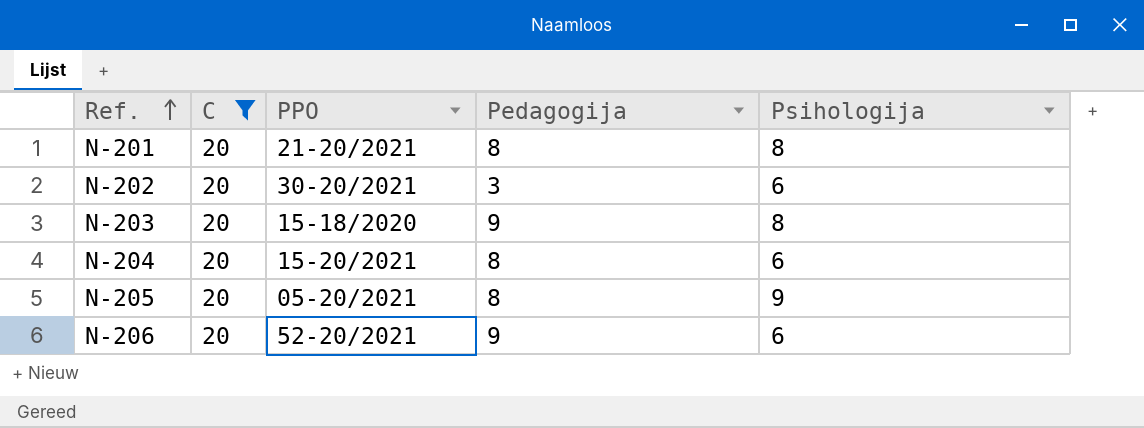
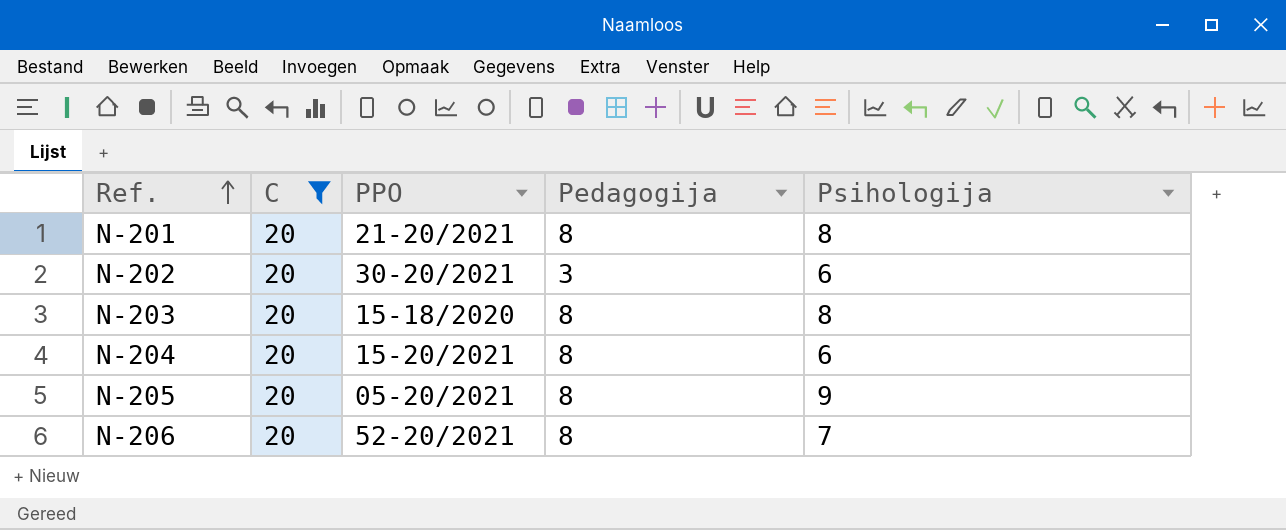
N-203 | Pedagogija: 9 -> 8
N-206 | Pedagogija: 9 -> 8
N-206 | Psihologija: 6 -> 7

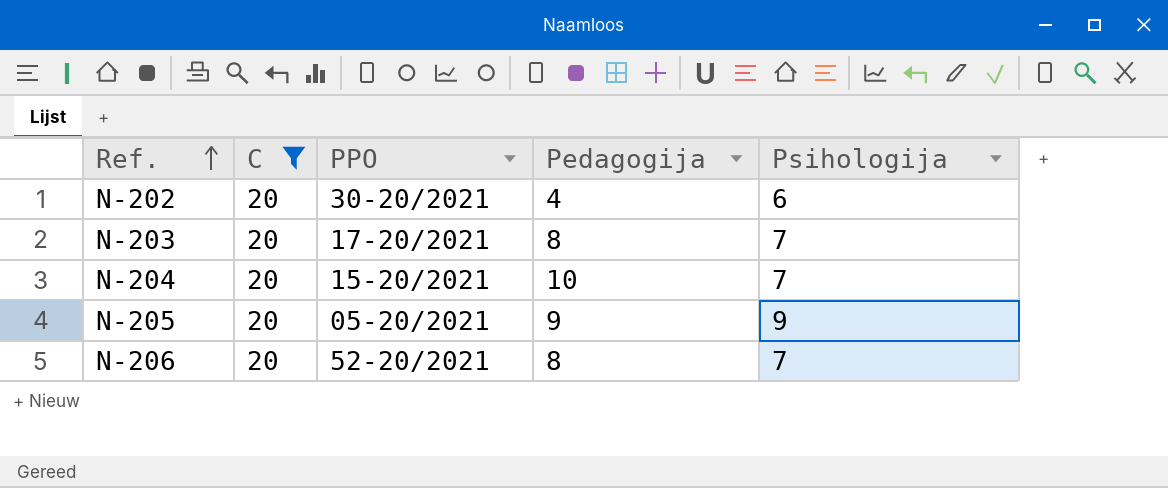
row N-201: 20 | 21-20/2021 | 8 | 8 -> none
N-202 | Pedagogija: 3 -> 4
N-203 | PPO: 15-18/2020 -> 17-20/2021
N-203 | Psihologija: 8 -> 7
N-204 | Pedagogija: 8 -> 10
N-204 | Psihologija: 6 -> 7
N-205 | Pedagogija: 8 -> 9

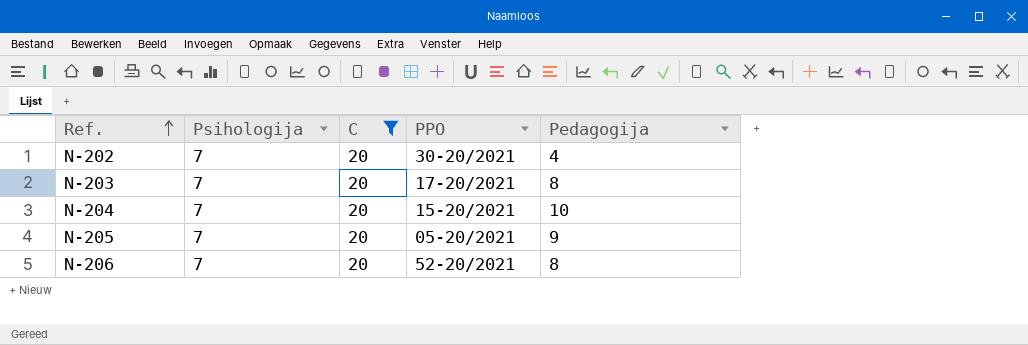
column Psihologija | position: 5 -> 2
N-202 | Psihologija: 6 -> 7
N-205 | Psihologija: 9 -> 7

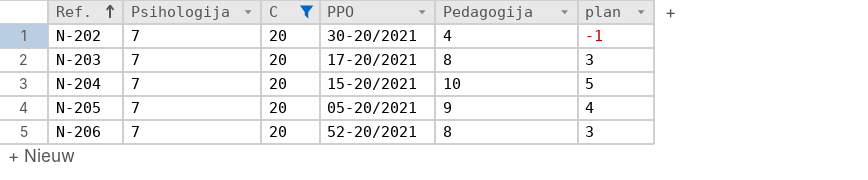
column plan | formula: none -> [Pedagogija] - 5

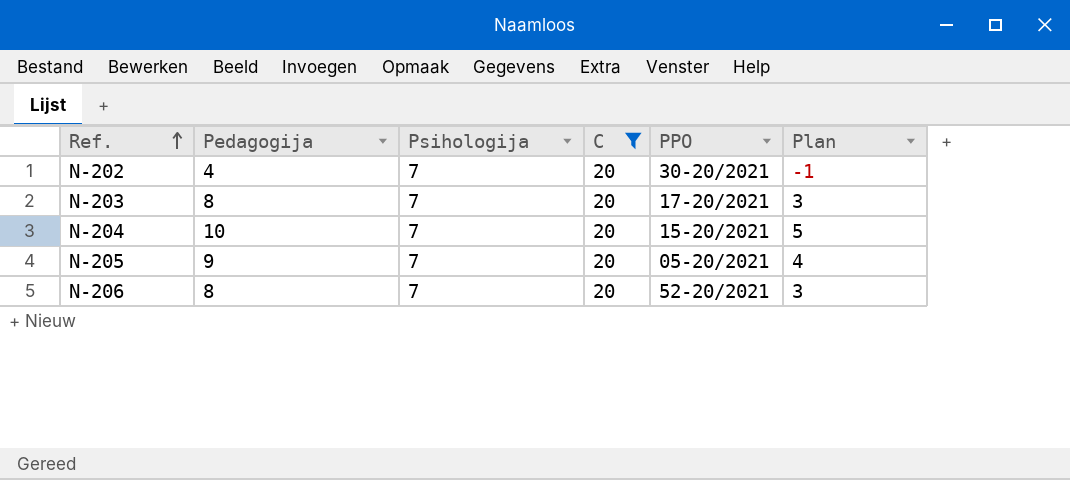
column Pedagogija | position: 5 -> 2
column name: plan -> Plan

